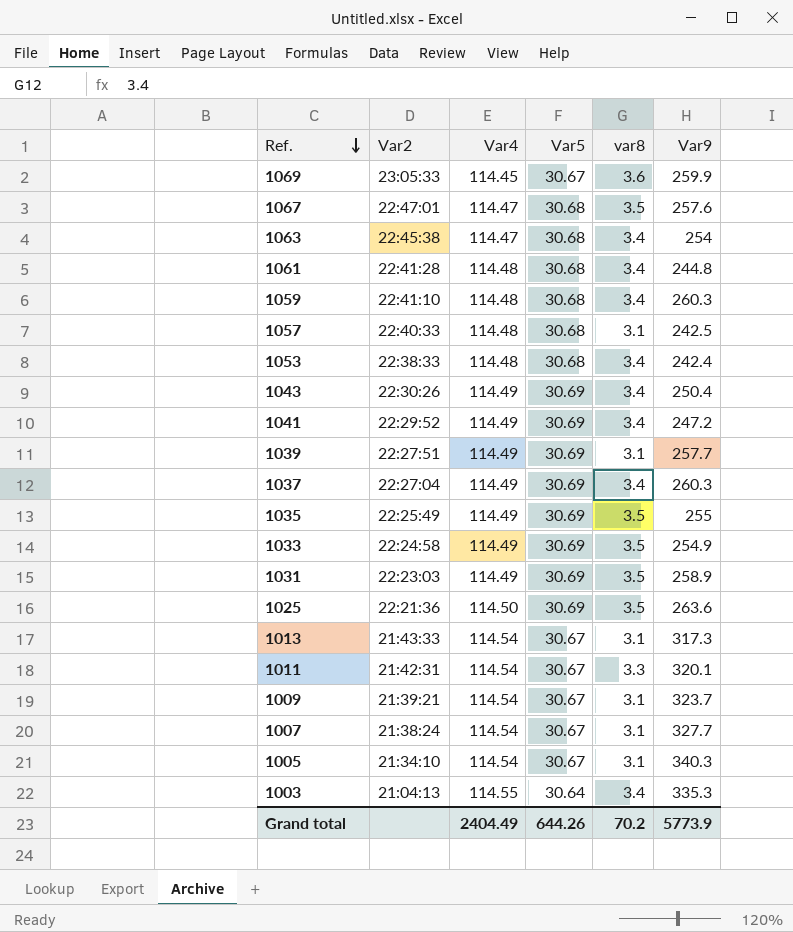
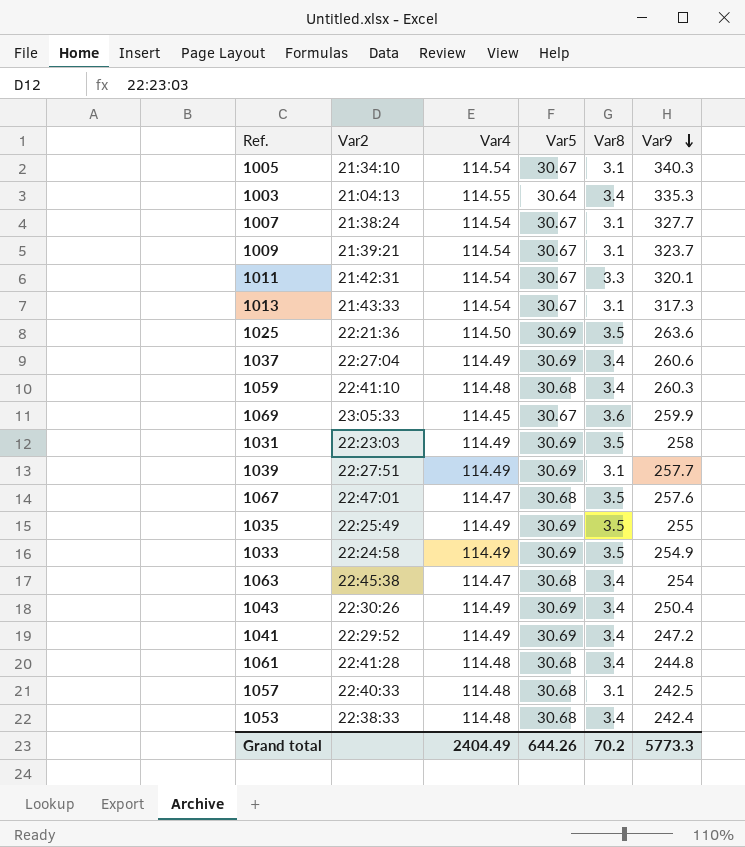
row order: Ref. descending -> Var9 descending
column name: var8 -> Var8
1037 | Var9: 260.3 -> 260.6
1031 | Var9: 258.9 -> 258
Grand total | Var9: 5773.9 -> 5773.3

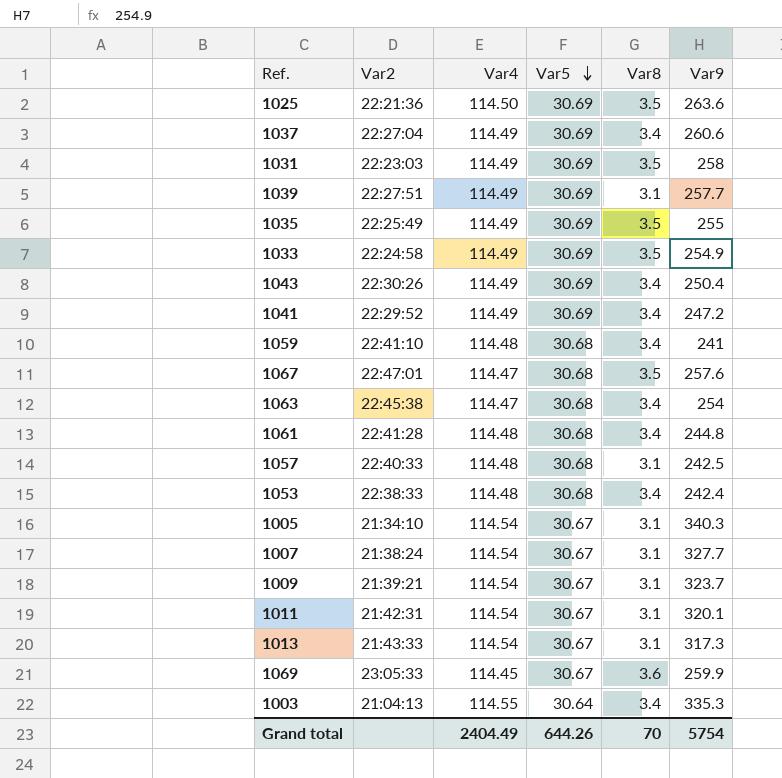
row order: Var9 descending -> Var5 descending
1059 | Var9: 260.3 -> 241
1011 | Var8: 3.3 -> 3.1
Grand total | Var8: 70.2 -> 70
Grand total | Var9: 5773.3 -> 5754

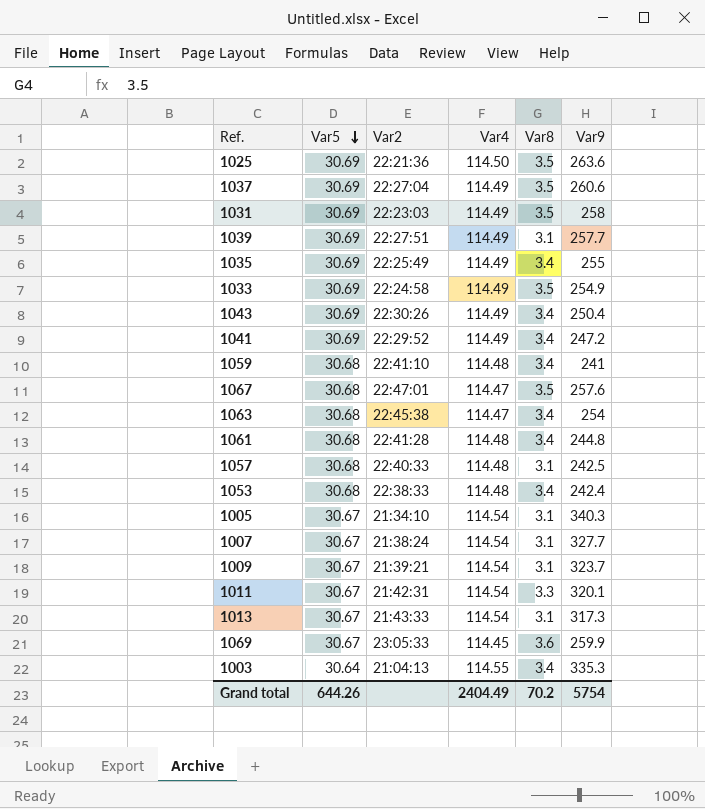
column Var5 | position: 4 -> 2
1037 | Var8: 3.4 -> 3.5
1035 | Var8: 3.5 -> 3.4
1011 | Var8: 3.1 -> 3.3
Grand total | Var8: 70 -> 70.2

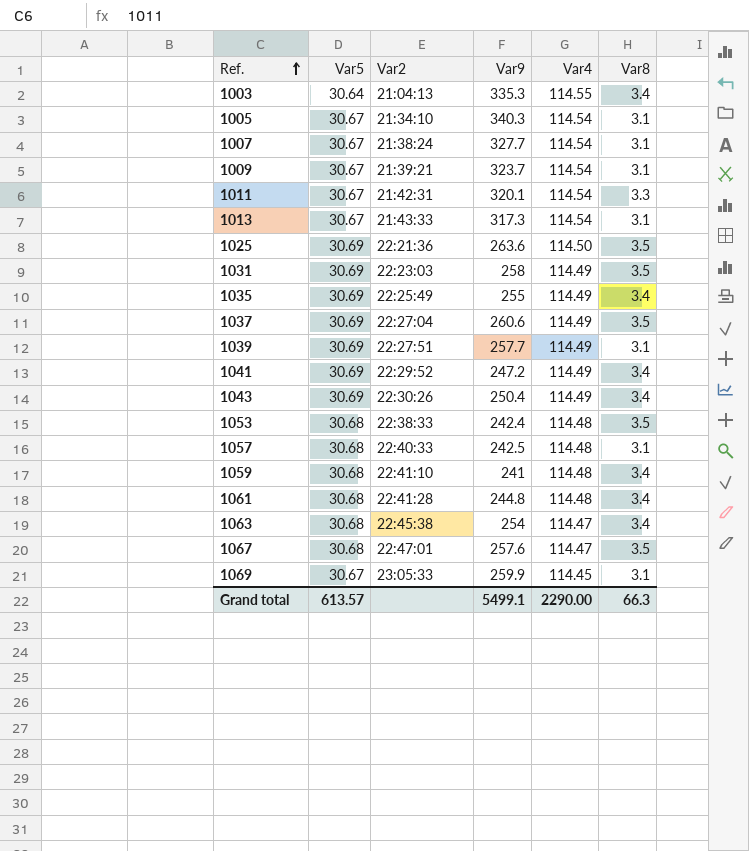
row order: Var5 descending -> Ref. ascending
column Var9 | position: 6 -> 4
row 1033: 30.69 | 22:24:58 | 114.49 | 3.5 | 254.9 -> none
1053 | Var8: 3.4 -> 3.5
1069 | Var8: 3.6 -> 3.1
Grand total | Var5: 644.26 -> 613.57
Grand total | Var9: 5754 -> 5499.1
Grand total | Var4: 2404.49 -> 2290.00
Grand total | Var8: 70.2 -> 66.3

